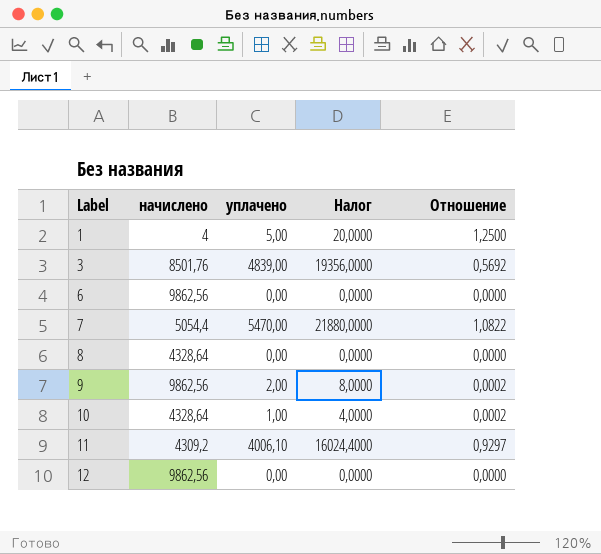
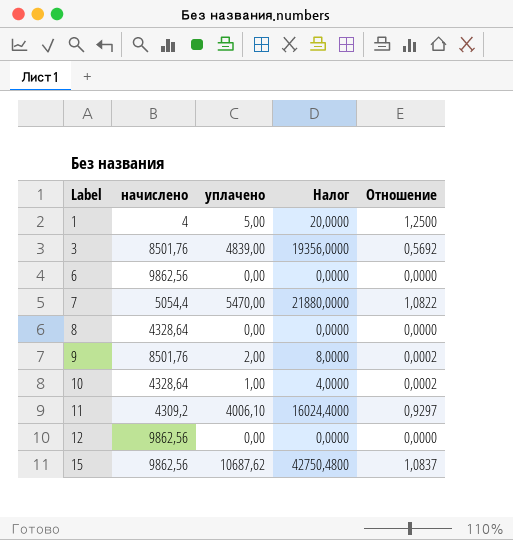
9 | начислено: 9862,56 -> 8501,76
row 15: none -> 9862,56 | 10687,62 | 42750,4800 | 1,0837

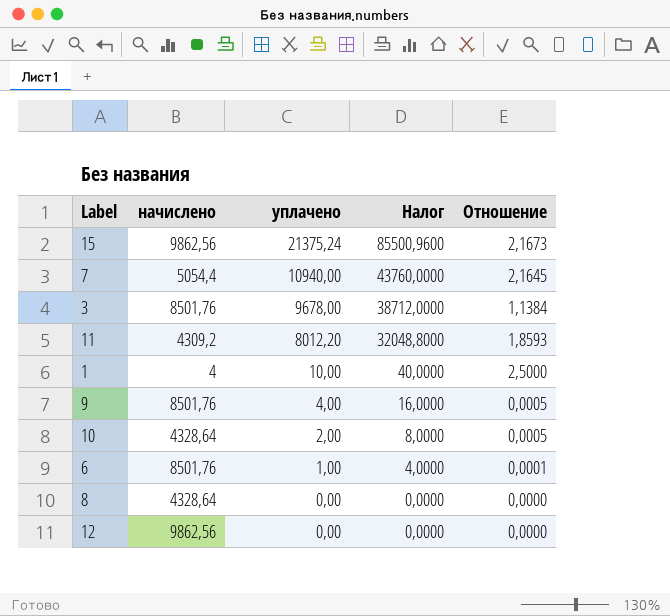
row order: Label ascending -> уплачено descending
15 | уплачено: 10687,62 -> 21375,24
15 | Налог: 42750,4800 -> 85500,9600
15 | Отношение: 1,0837 -> 2,1673
7 | уплачено: 5470,00 -> 10940,00
7 | Налог: 21880,0000 -> 43760,0000
7 | Отношение: 1,0822 -> 2,1645
3 | уплачено: 4839,00 -> 9678,00
3 | Налог: 19356,0000 -> 38712,0000
3 | Отношение: 0,5692 -> 1,1384
11 | уплачено: 4006,10 -> 8012,20
11 | Налог: 16024,4000 -> 32048,8000
11 | Отношение: 0,9297 -> 1,8593
1 | уплачено: 5,00 -> 10,00
1 | Налог: 20,0000 -> 40,0000
1 | Отношение: 1,2500 -> 2,5000
9 | уплачено: 2,00 -> 4,00
9 | Налог: 8,0000 -> 16,0000
9 | Отношение: 0,0002 -> 0,0005
10 | уплачено: 1,00 -> 2,00
10 | Налог: 4,0000 -> 8,0000
10 | Отношение: 0,0002 -> 0,0005
6 | начислено: 9862,56 -> 8501,76
6 | уплачено: 0,00 -> 1,00
6 | Налог: 0,0000 -> 4,0000
6 | Отношение: 0,0000 -> 0,0001

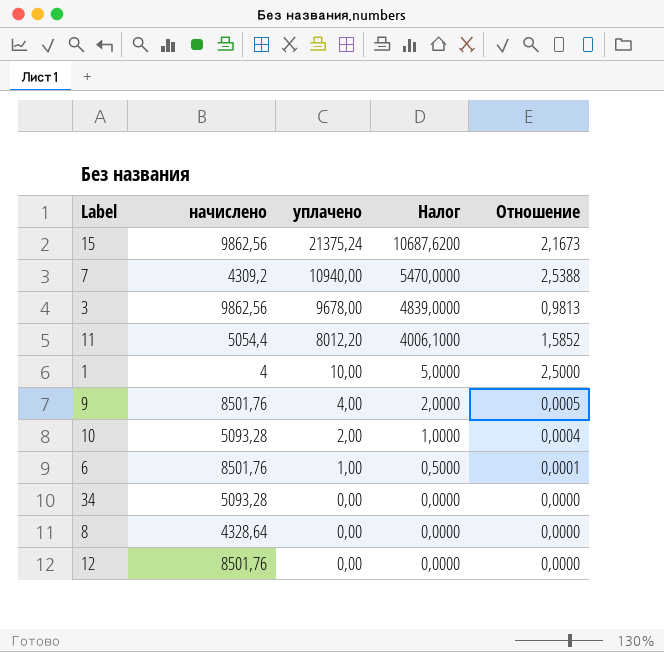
column Налог | formula: [уплачено] * 4 -> [уплачено] * 0,5
7 | начислено: 5054,4 -> 4309,2
7 | Отношение: 2,1645 -> 2,5388
3 | начислено: 8501,76 -> 9862,56
3 | Отношение: 1,1384 -> 0,9813
11 | начислено: 4309,2 -> 5054,4
11 | Отношение: 1,8593 -> 1,5852
10 | начислено: 4328,64 -> 5093,28
10 | Отношение: 0,0005 -> 0,0004
row 34: none -> 5093,28 | 0,00 | 0,0000 | 0,0000
12 | начислено: 9862,56 -> 8501,76

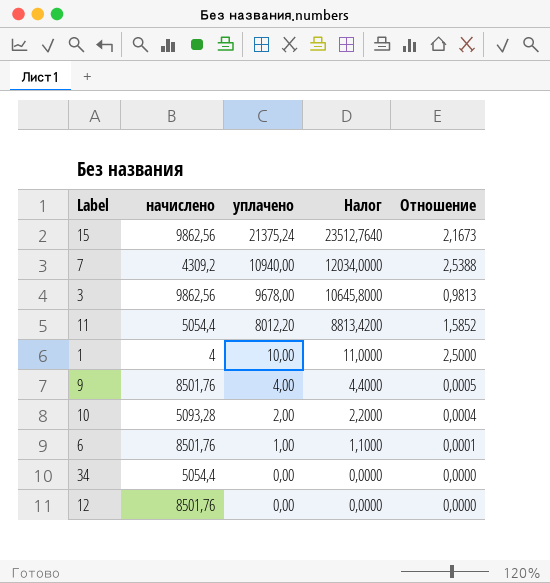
column Налог | formula: [уплачено] * 0,5 -> [уплачено] * 1,1
row 8: 4328,64 | 0,00 | 0,0000 | 0,0000 -> none
34 | начислено: 5093,28 -> 5054,4

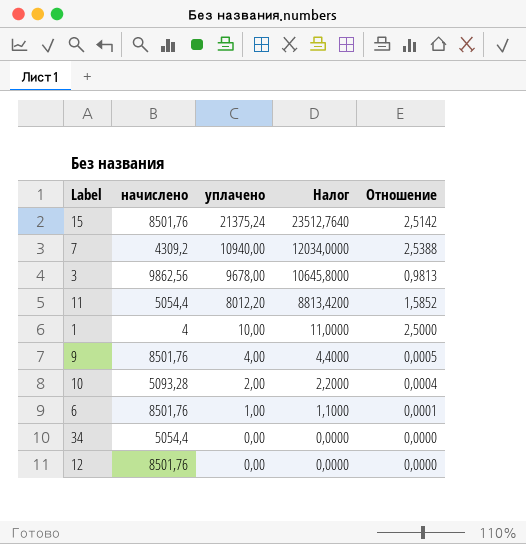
15 | начислено: 9862,56 -> 8501,76
15 | Отношение: 2,1673 -> 2,5142

